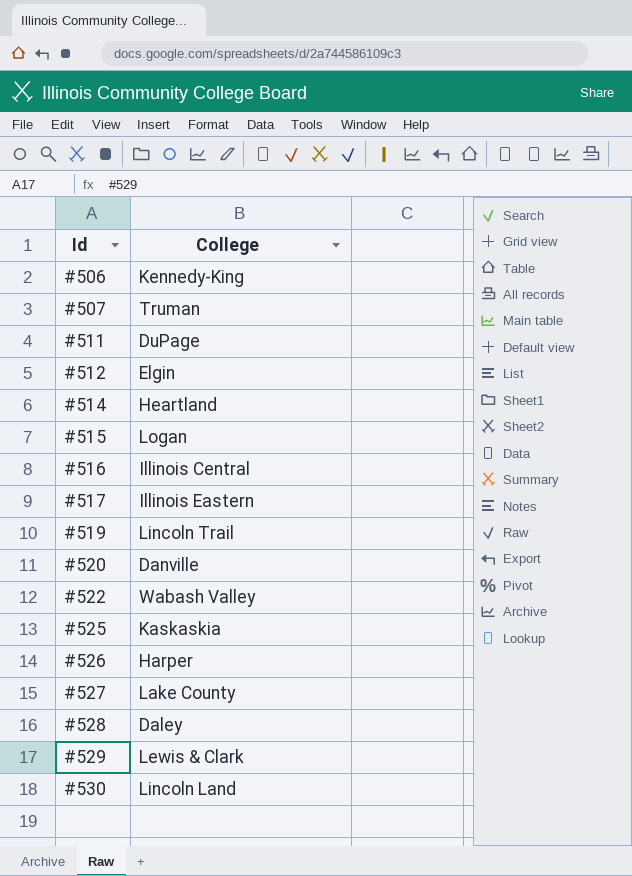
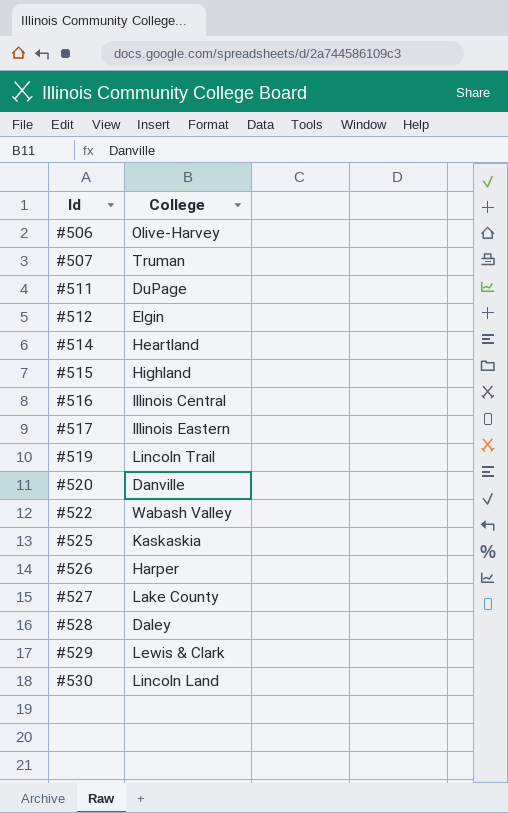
#506 | College: Kennedy-King -> Olive-Harvey
#515 | College: Logan -> Highland

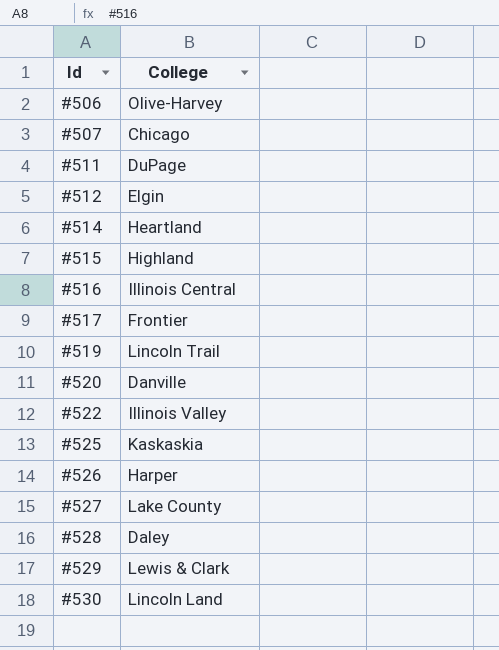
#507 | College: Truman -> Chicago
#517 | College: Illinois Eastern -> Frontier
#522 | College: Wabash Valley -> Illinois Valley

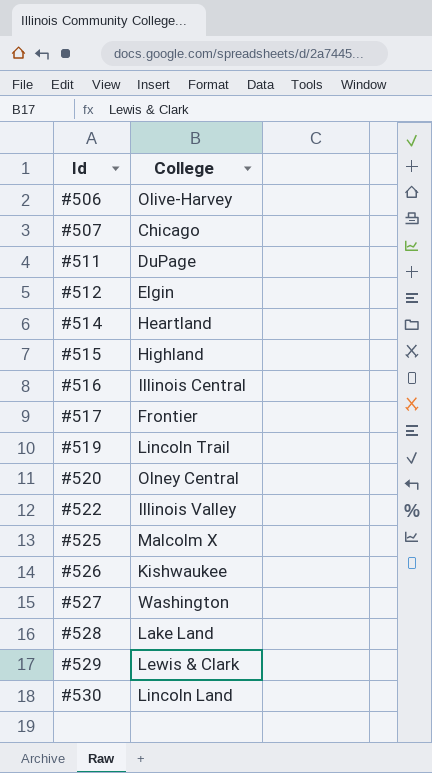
#520 | College: Danville -> Olney Central
#525 | College: Kaskaskia -> Malcolm X
#526 | College: Harper -> Kishwaukee
#527 | College: Lake County -> Washington
#528 | College: Daley -> Lake Land

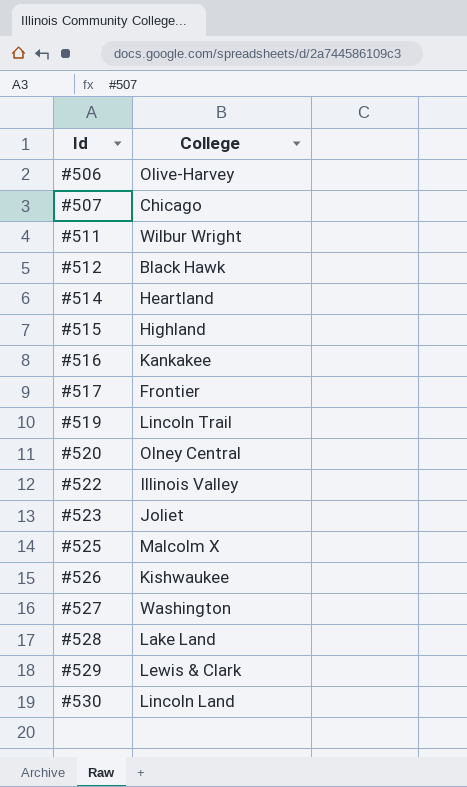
#511 | College: DuPage -> Wilbur Wright
#512 | College: Elgin -> Black Hawk
#516 | College: Illinois Central -> Kankakee
row #523: none -> Joliet

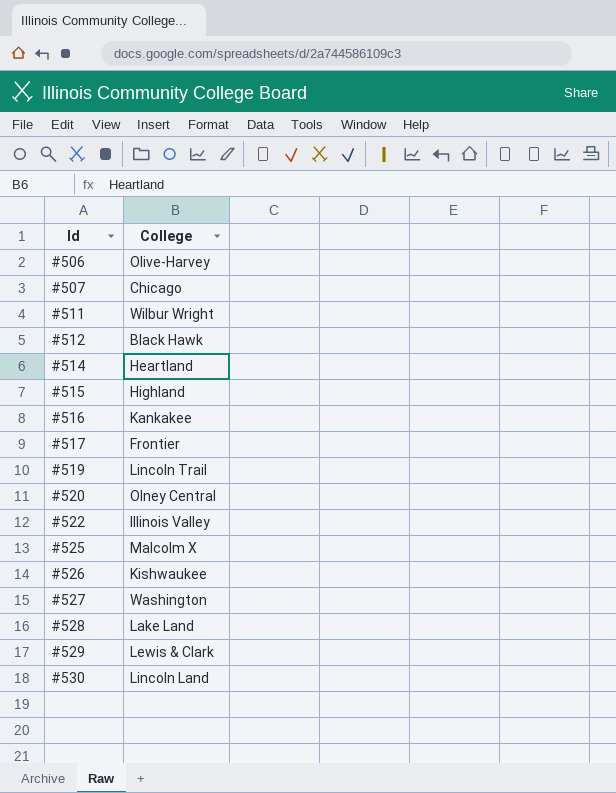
row #523: Joliet -> none

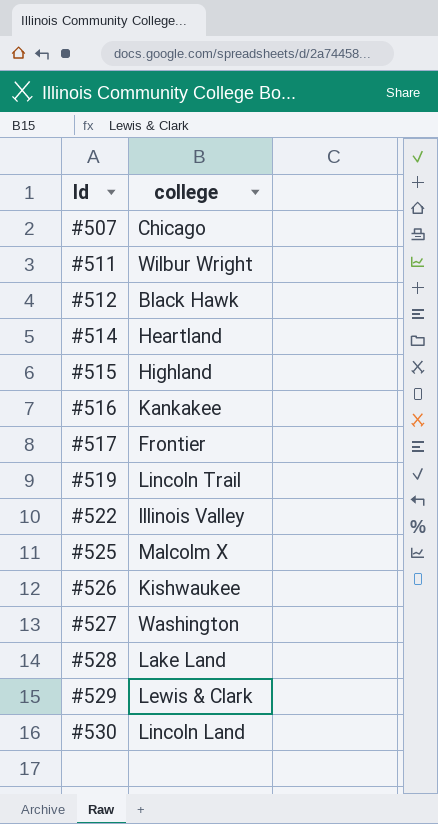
column name: College -> college
row #506: Olive-Harvey -> none
row #520: Olney Central -> none

